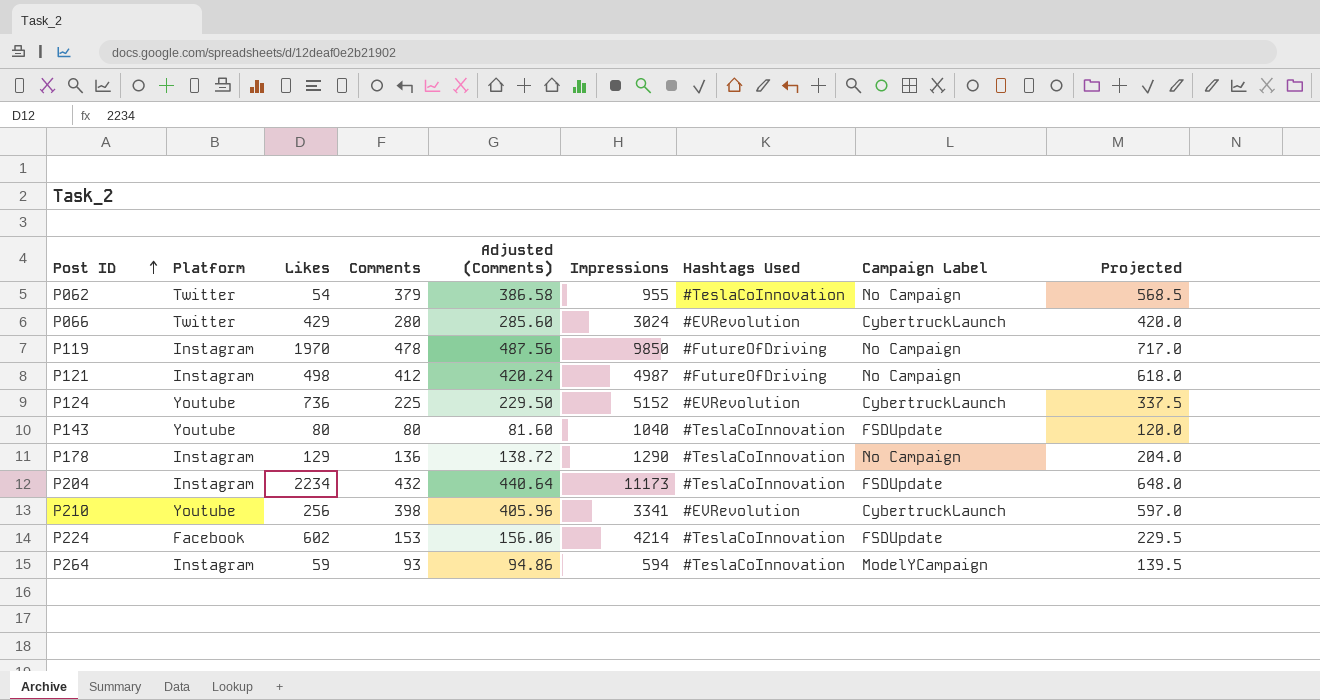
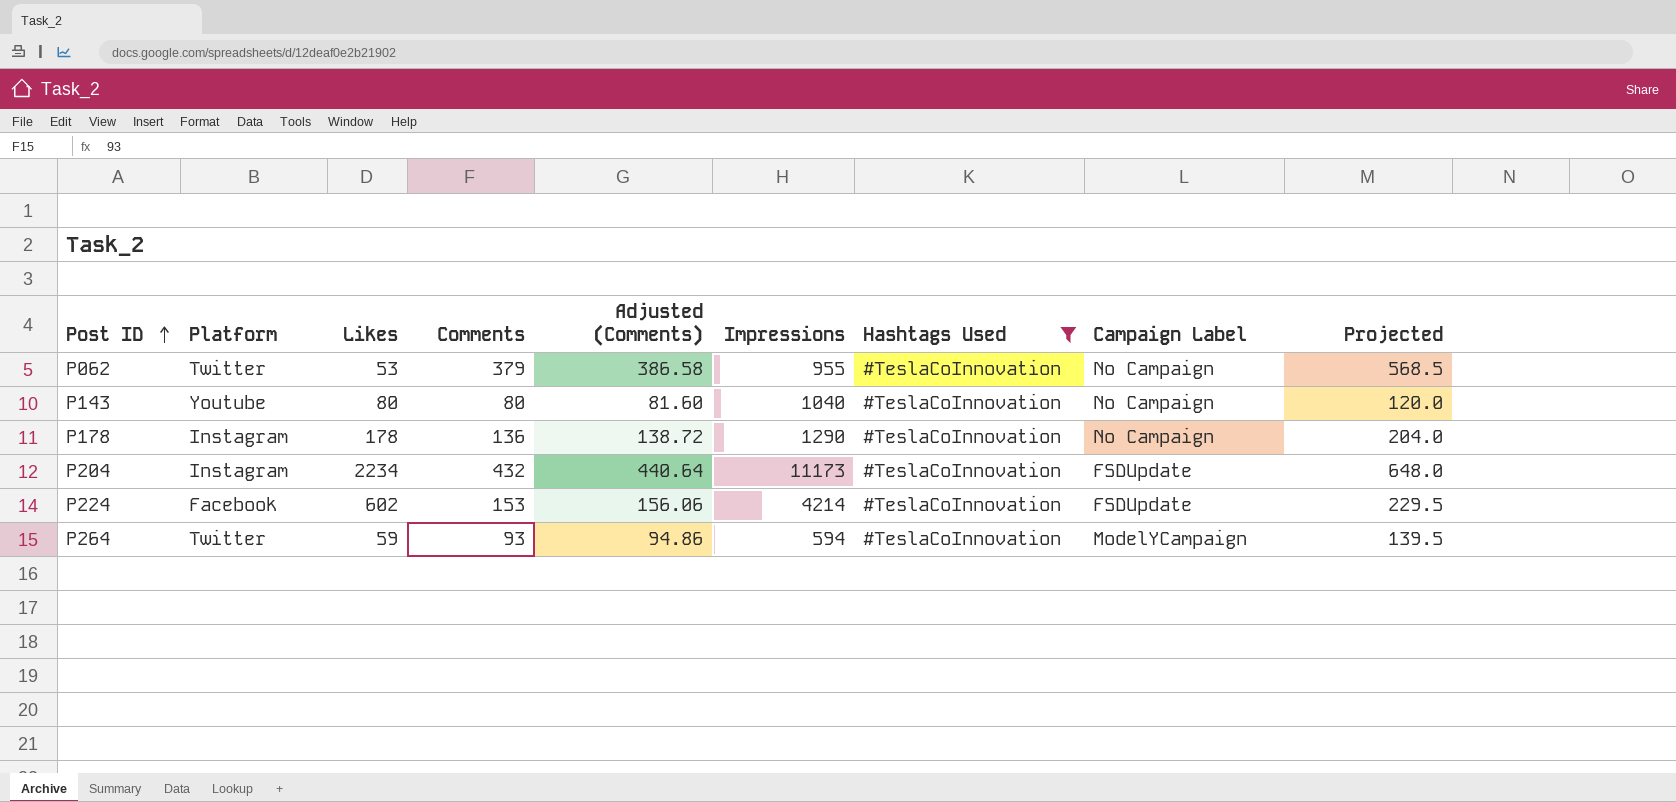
filter: none -> Hashtags Used = #TeslaCoInnovation
P062 | Likes: 54 -> 53
P143 | Campaign Label: FSDUpdate -> No Campaign
P178 | Likes: 129 -> 178
P264 | Platform: Instagram -> Twitter

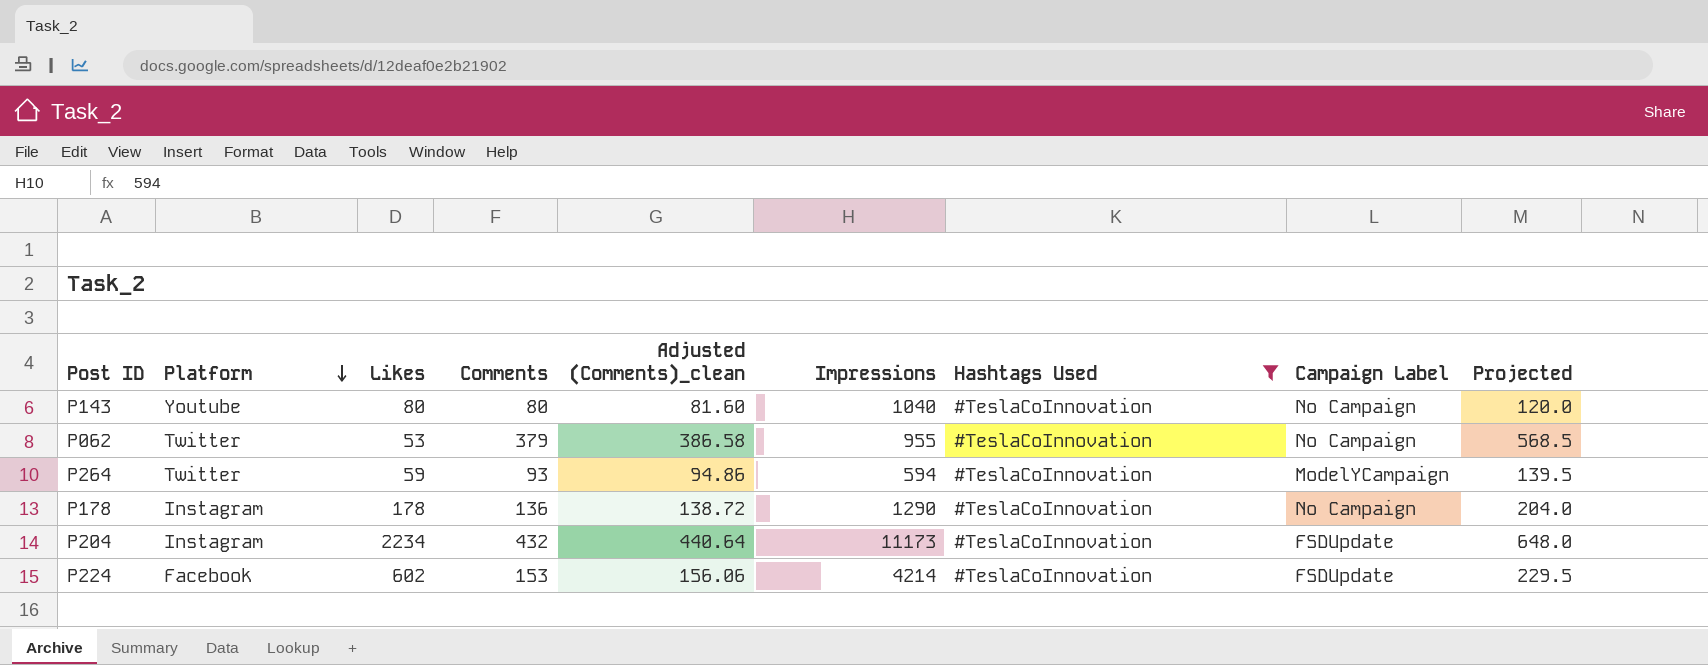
row order: Post ID ascending -> Platform descending
column name: Adjusted (Comments) -> Adjusted (Comments)_clean

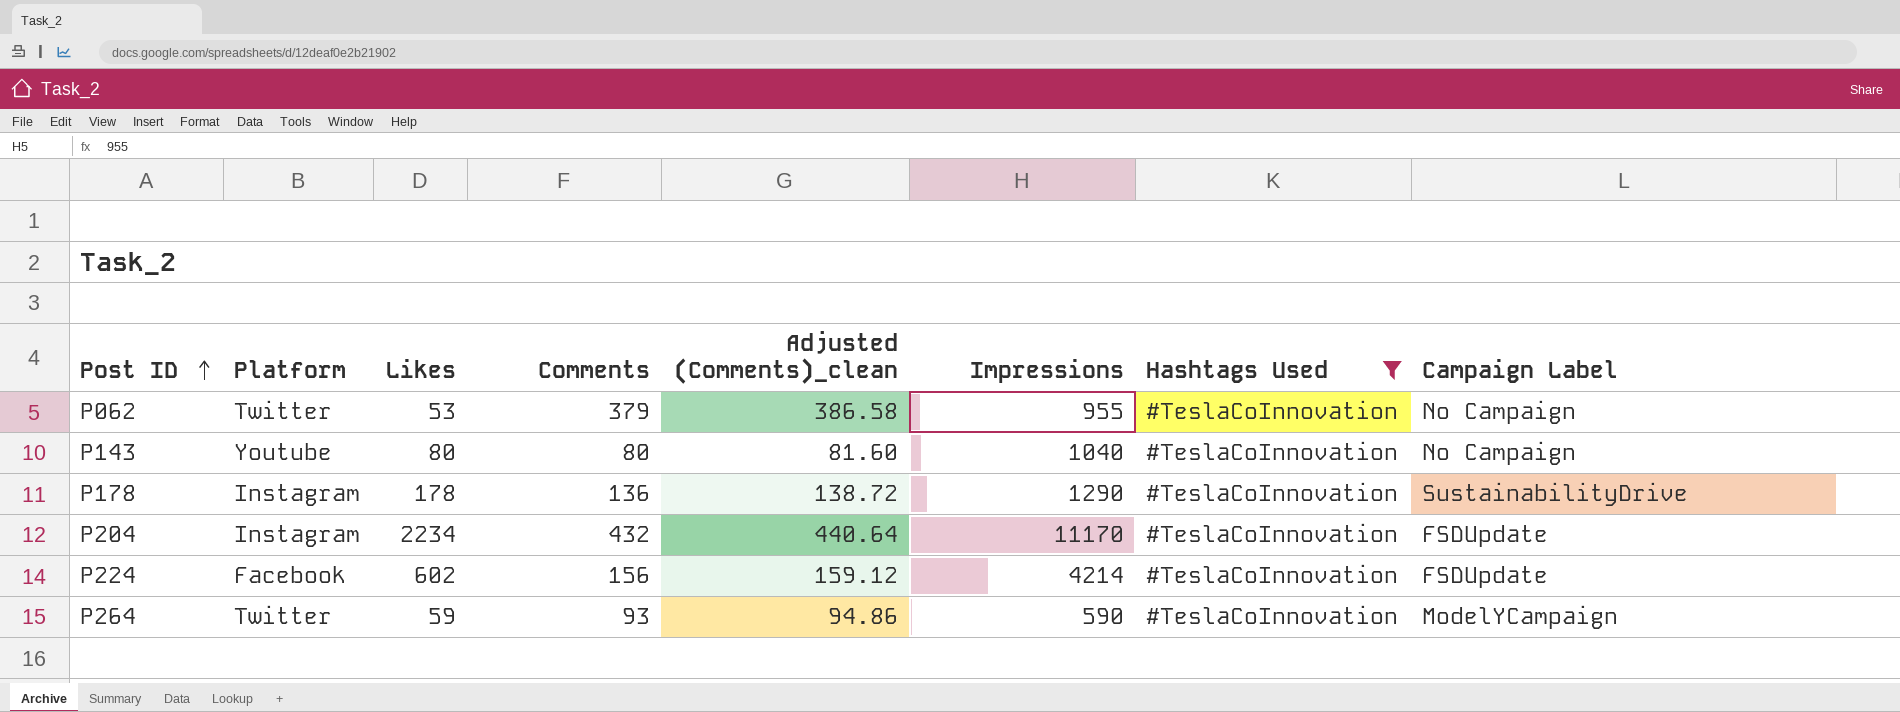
row order: Platform descending -> Post ID ascending
column Projected | formula: [Comments] * 1.5 -> none
P178 | Campaign Label: No Campaign -> SustainabilityDrive
P204 | Impressions: 11173 -> 11170
P224 | Comments: 153 -> 156
P224 | Adjusted (Comments)_clean: 156.06 -> 159.12
P264 | Impressions: 594 -> 590

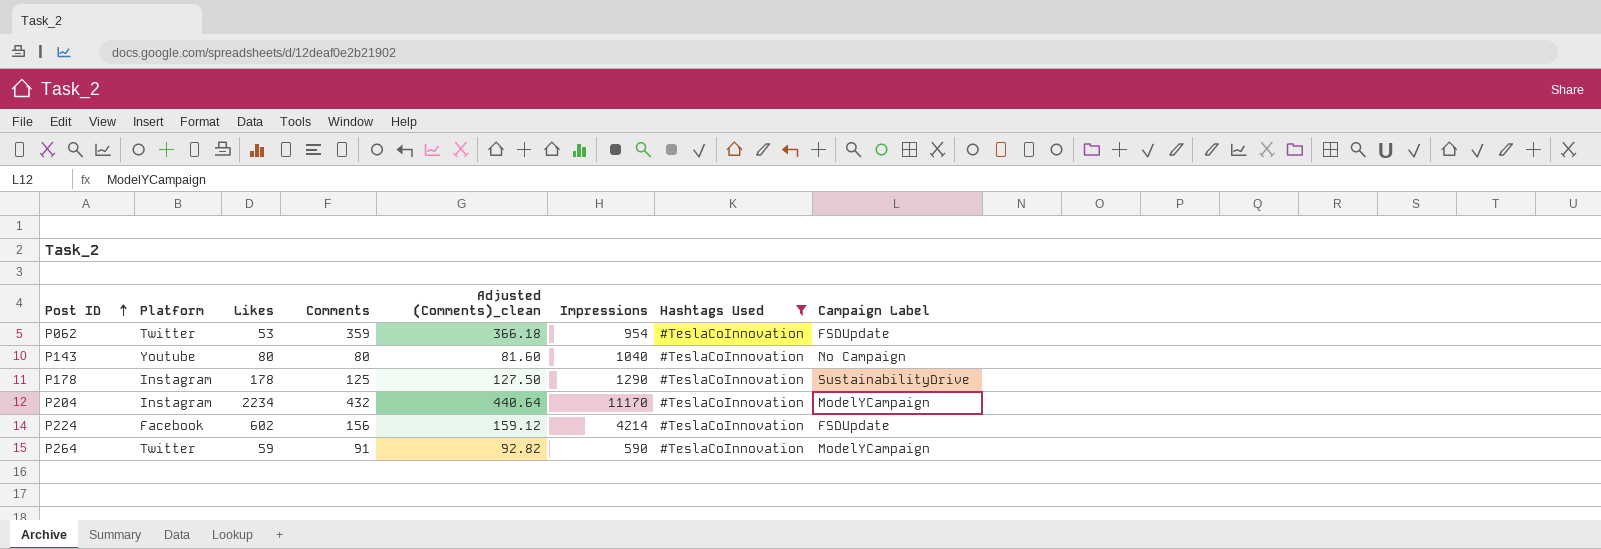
P062 | Comments: 379 -> 359
P062 | Adjusted (Comments)_clean: 386.58 -> 366.18
P062 | Impressions: 955 -> 954
P062 | Campaign Label: No Campaign -> FSDUpdate
P178 | Comments: 136 -> 125
P178 | Adjusted (Comments)_clean: 138.72 -> 127.50
P204 | Campaign Label: FSDUpdate -> ModelYCampaign
P264 | Comments: 93 -> 91
P264 | Adjusted (Comments)_clean: 94.86 -> 92.82

